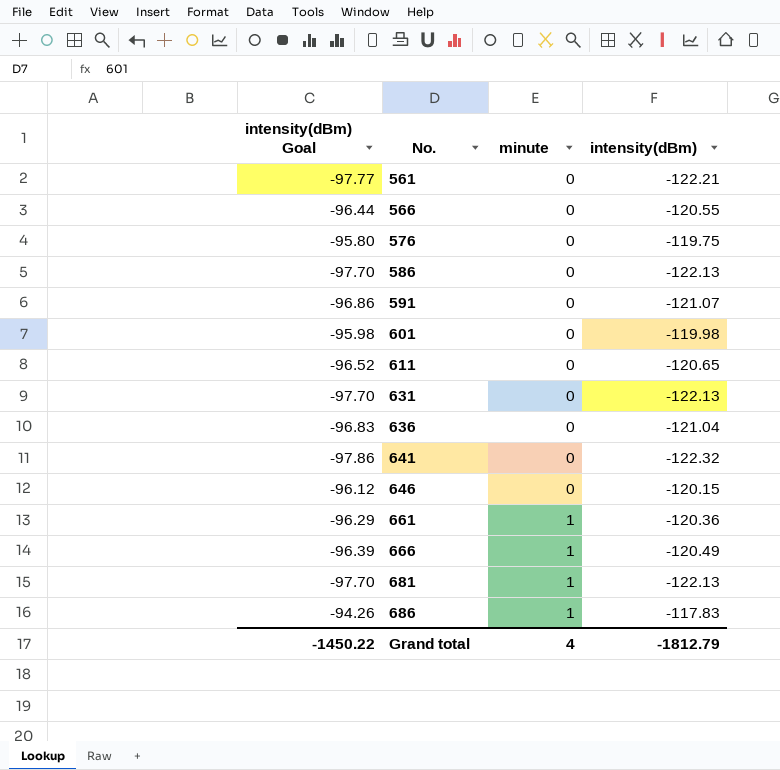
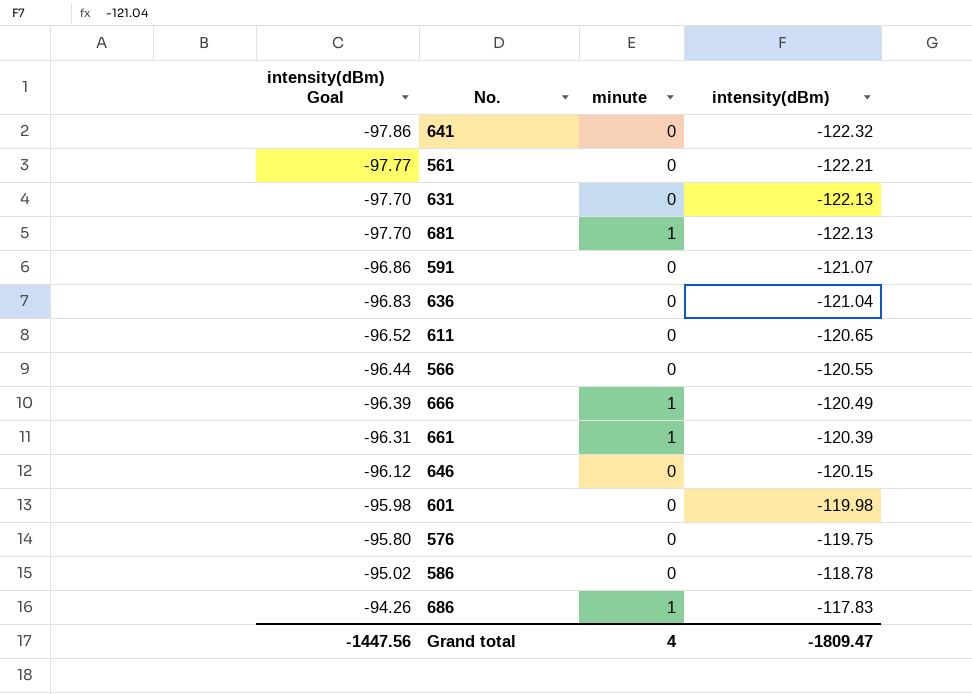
row order: No. ascending -> intensity(dBm) Goal ascending
661 | intensity(dBm) Goal: -96.29 -> -96.31
661 | intensity(dBm): -120.36 -> -120.39
586 | intensity(dBm) Goal: -97.70 -> -95.02
586 | intensity(dBm): -122.13 -> -118.78
Grand total | intensity(dBm) Goal: -1450.22 -> -1447.56
Grand total | intensity(dBm): -1812.79 -> -1809.47

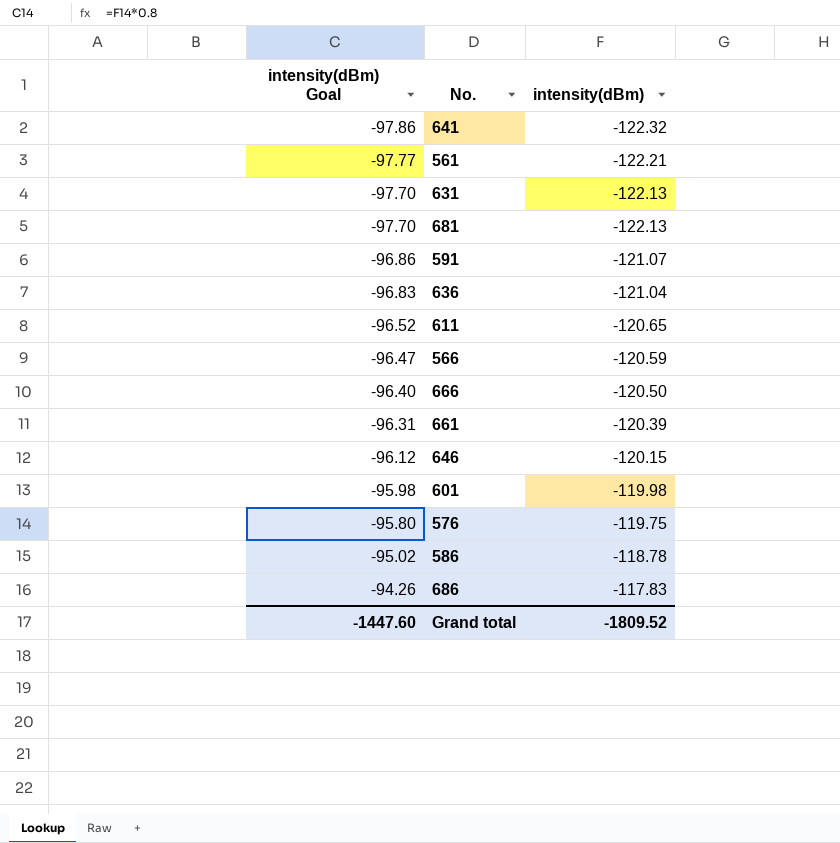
column minute | position: 3 -> none
566 | intensity(dBm) Goal: -96.44 -> -96.47
566 | intensity(dBm): -120.55 -> -120.59
666 | intensity(dBm) Goal: -96.39 -> -96.40
666 | intensity(dBm): -120.49 -> -120.50
Grand total | intensity(dBm) Goal: -1447.56 -> -1447.60
Grand total | intensity(dBm): -1809.47 -> -1809.52

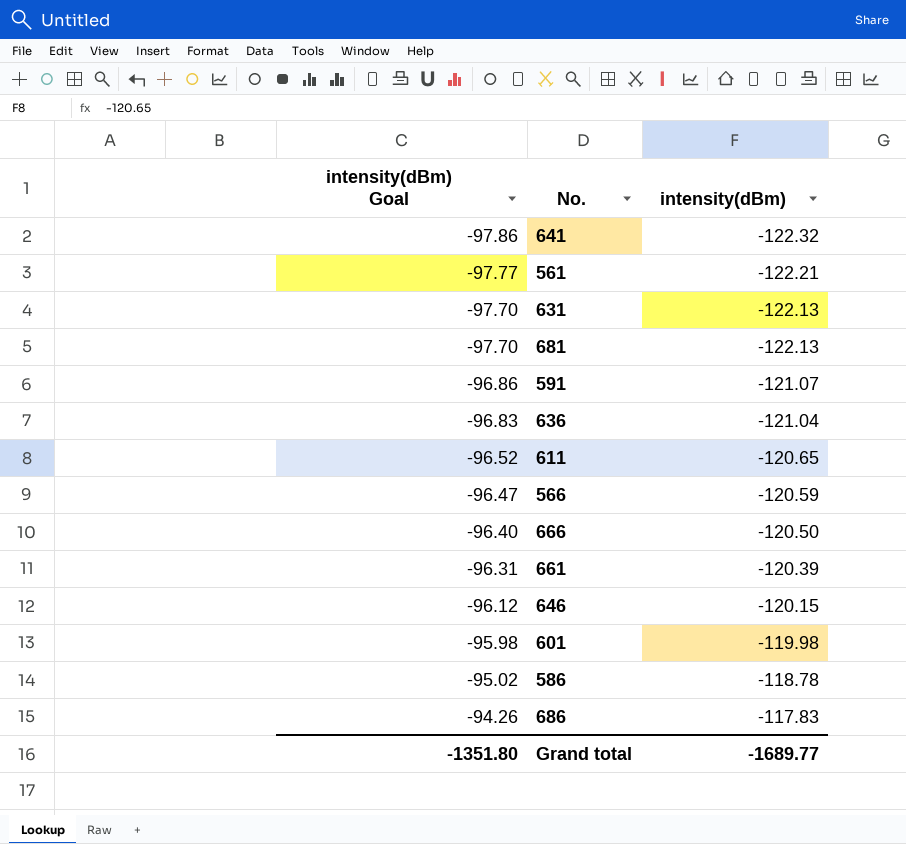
row 576: -95.80 | -119.75 -> none
Grand total | intensity(dBm) Goal: -1447.60 -> -1351.80
Grand total | intensity(dBm): -1809.52 -> -1689.77

